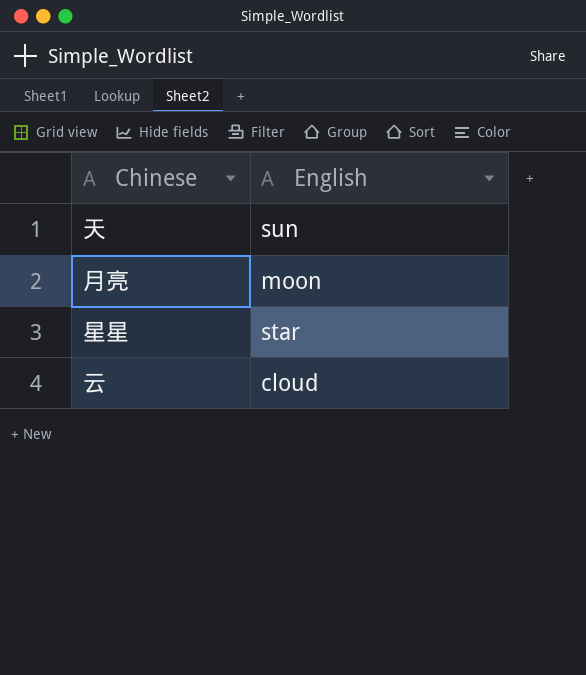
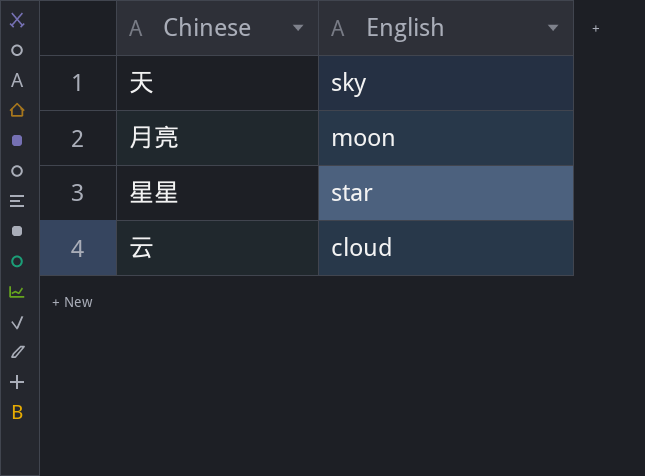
天 | English: sun -> sky

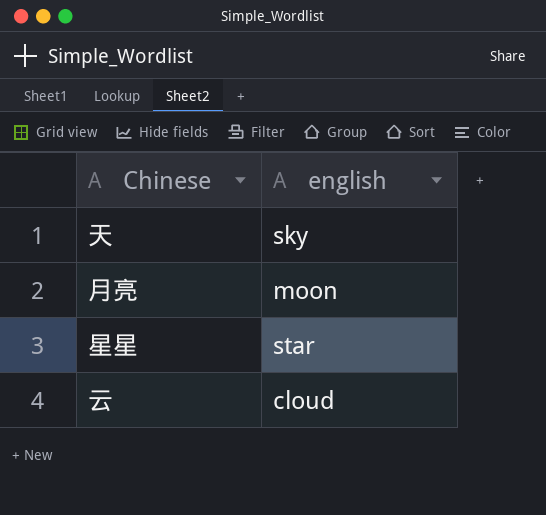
column name: English -> english

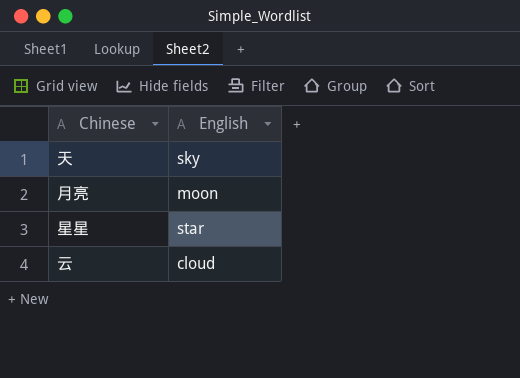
column name: english -> English

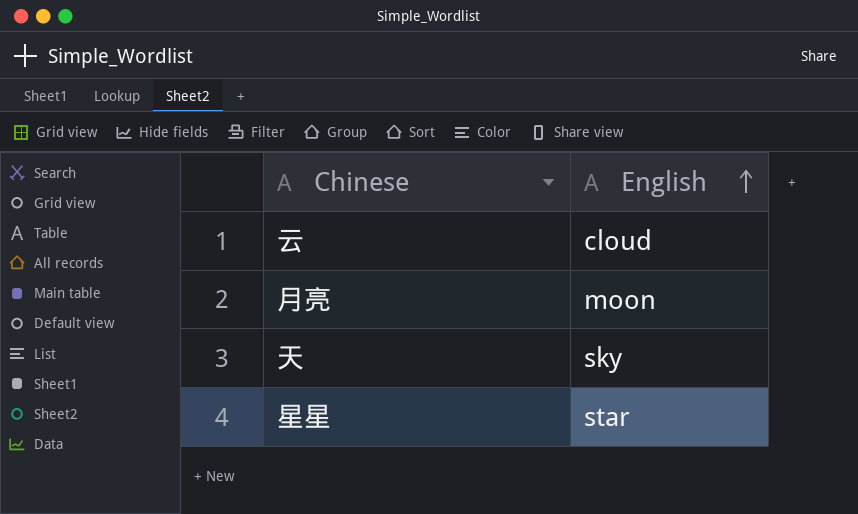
row order: none -> English ascending

